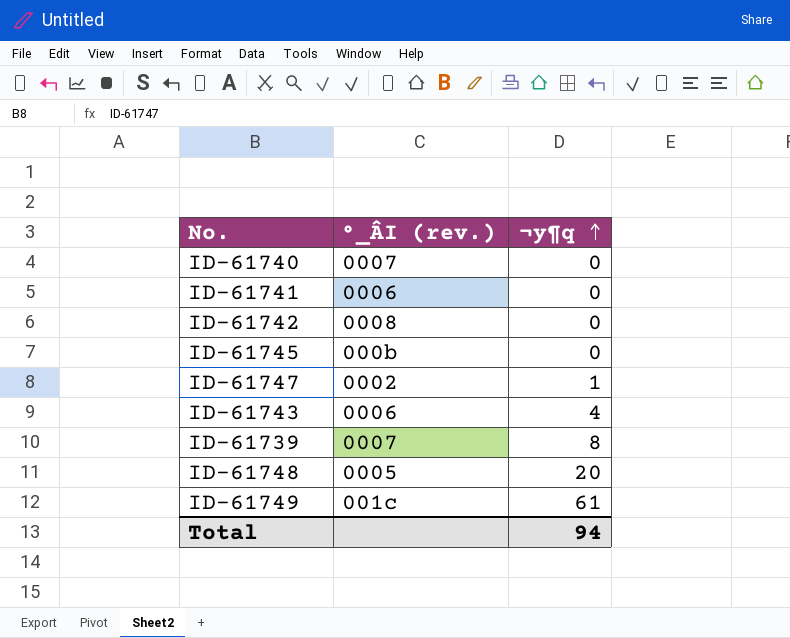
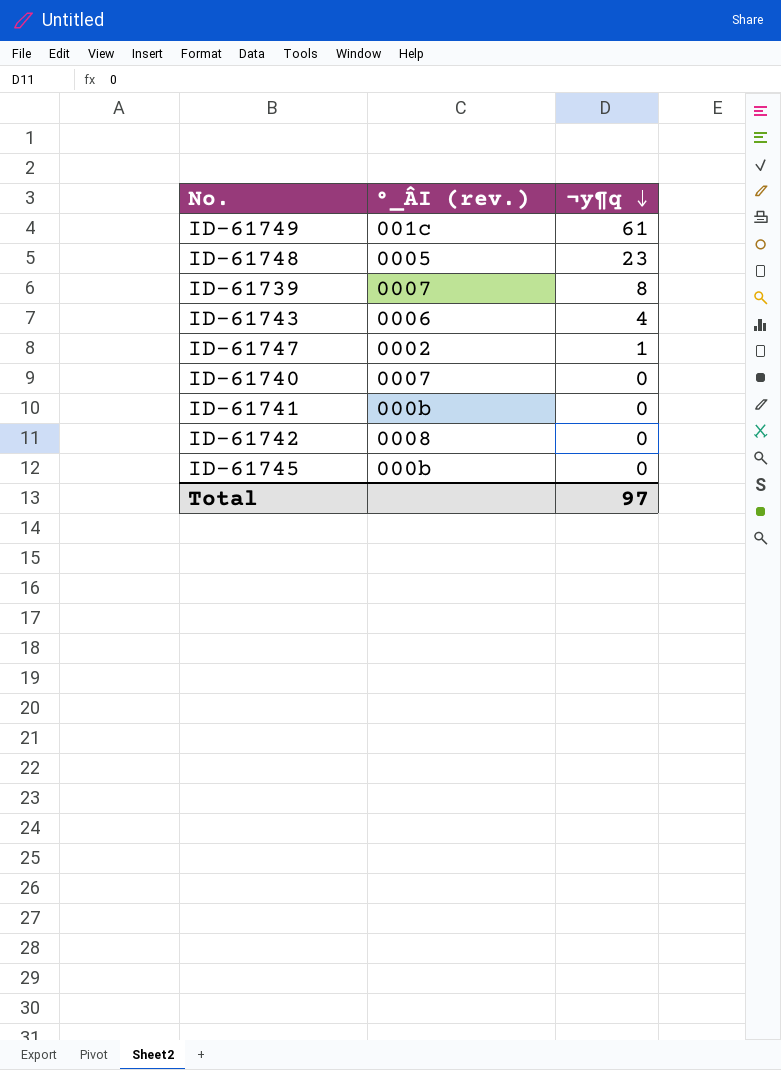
row order: ¬y¶q ascending -> ¬y¶q descending
ID-61748 | ¬y¶q: 20 -> 23
ID-61741 | °_ÂI (rev.): 0006 -> 000b
Total | ¬y¶q: 94 -> 97

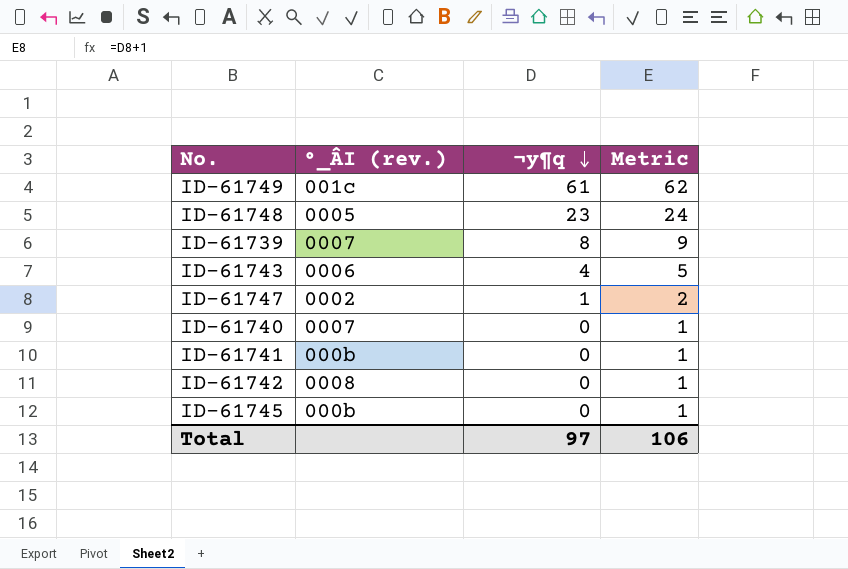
column Metric | formula: none -> [¬y¶q] + 1

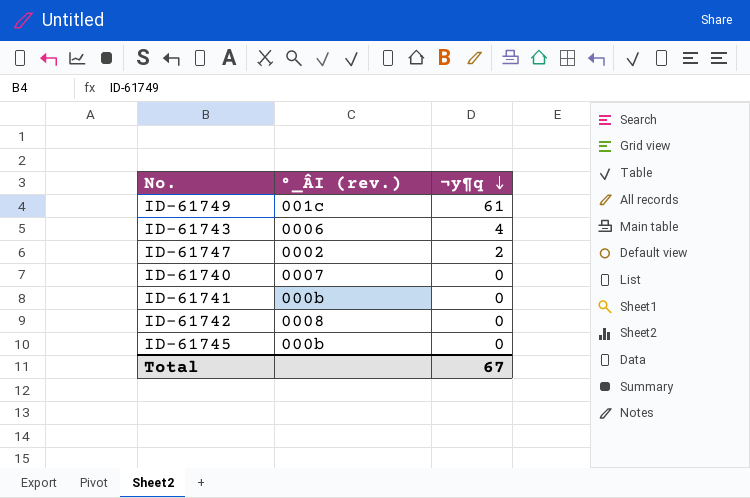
column Metric | formula: [¬y¶q] + 1 -> none
row ID-61748: 0005 | 23 | 24 -> none
row ID-61739: 0007 | 8 | 9 -> none
ID-61747 | ¬y¶q: 1 -> 2
Total | ¬y¶q: 97 -> 67

